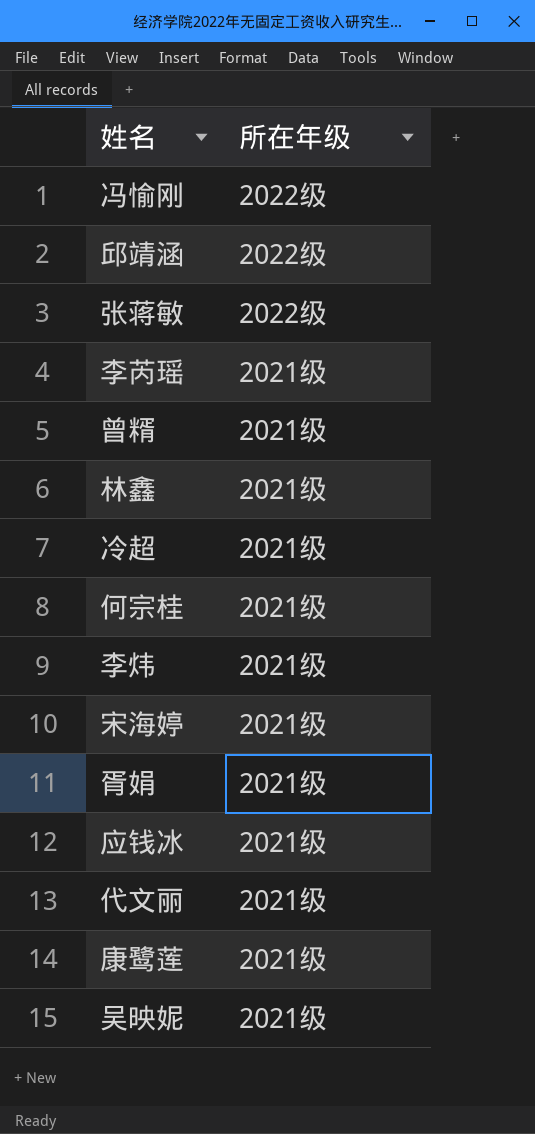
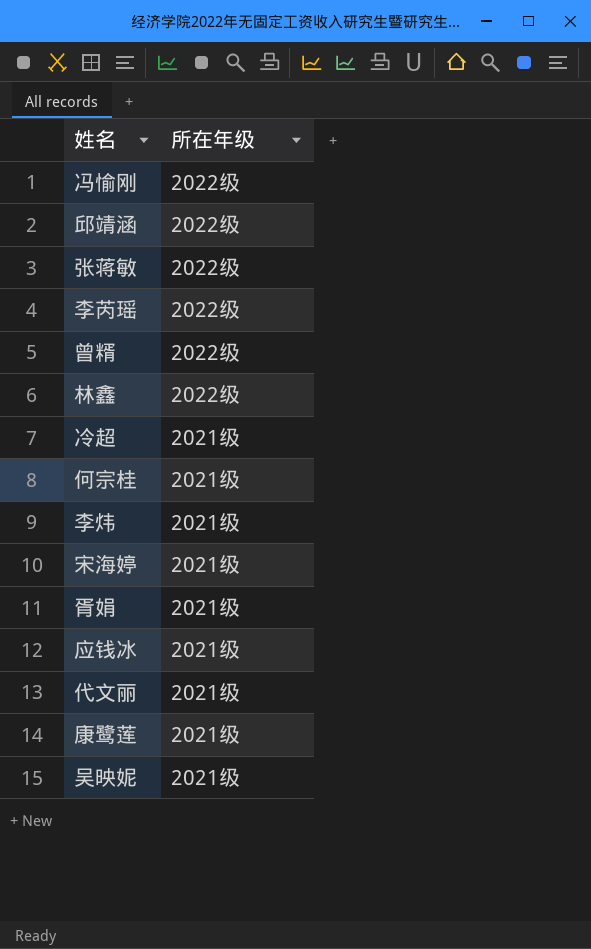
李芮瑶 | 所在年级: 2021级 -> 2022级
曾糈 | 所在年级: 2021级 -> 2022级
林鑫 | 所在年级: 2021级 -> 2022级

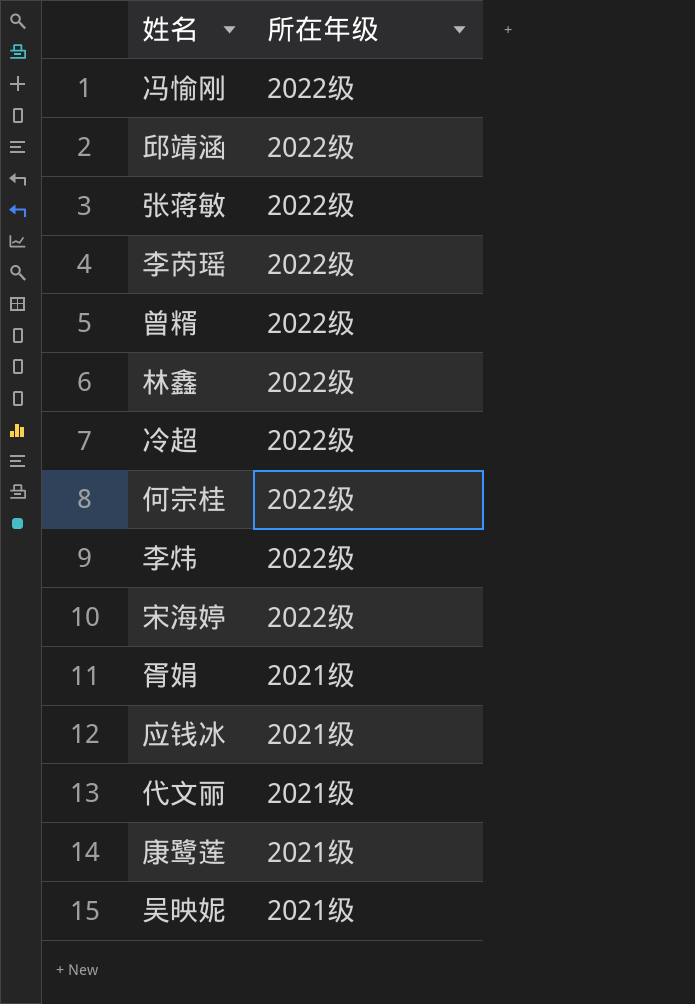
冷超 | 所在年级: 2021级 -> 2022级
何宗桂 | 所在年级: 2021级 -> 2022级
李炜 | 所在年级: 2021级 -> 2022级
宋海婷 | 所在年级: 2021级 -> 2022级

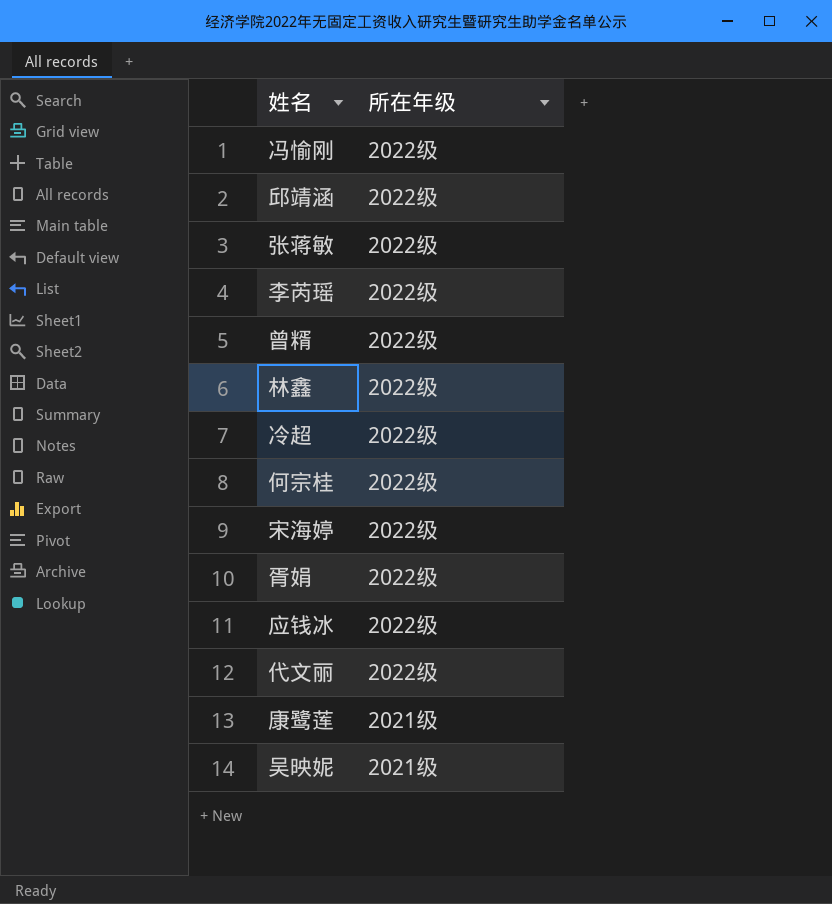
row 李炜: 2022级 -> none
胥娟 | 所在年级: 2021级 -> 2022级
应钱冰 | 所在年级: 2021级 -> 2022级
代文丽 | 所在年级: 2021级 -> 2022级

